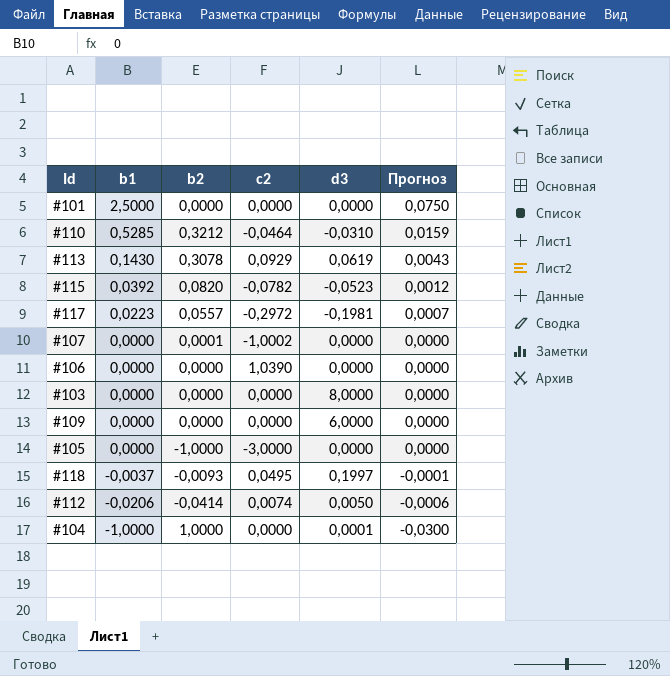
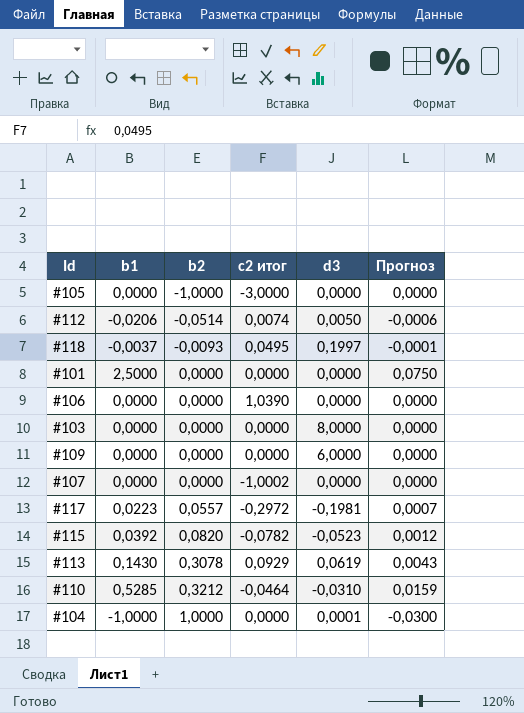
row order: b1 descending -> b2 ascending
column name: c2 -> c2 итог
#112 | b2: -0,0414 -> -0,0514
#107 | b2: 0,0001 -> 0,0000

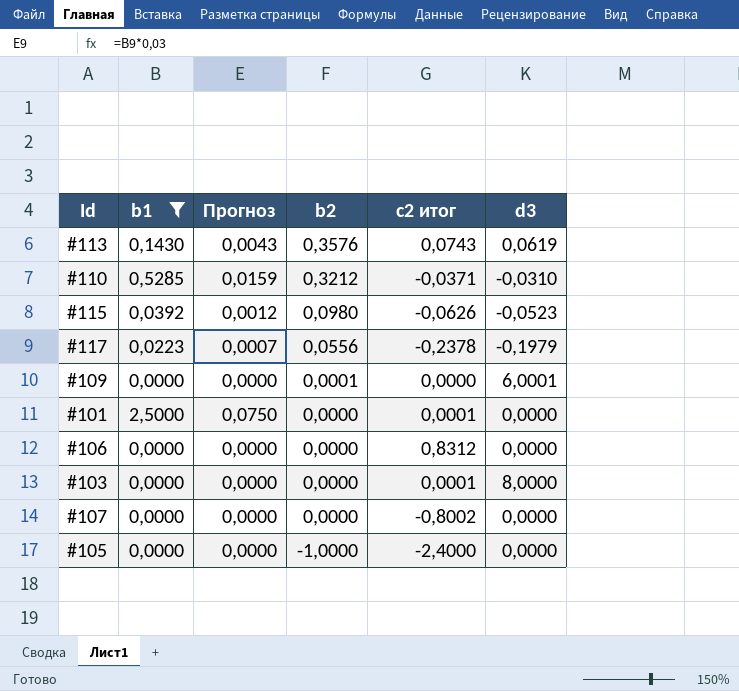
filter: none -> b1 >= 0,0000
row order: b2 ascending -> b2 descending
column Прогноз | position: 6 -> 3
#113 | b2: 0,3078 -> 0,3576
#113 | c2 итог: 0,0929 -> 0,0743
#110 | c2 итог: -0,0464 -> -0,0371
#115 | b2: 0,0820 -> 0,0980
#115 | c2 итог: -0,0782 -> -0,0626
#117 | b2: 0,0557 -> 0,0556
#117 | c2 итог: -0,2972 -> -0,2378
#117 | d3: -0,1981 -> -0,1979
#109 | b2: 0,0000 -> 0,0001
#109 | d3: 6,0000 -> 6,0001
#101 | c2 итог: 0,0000 -> 0,0001
#106 | c2 итог: 1,0390 -> 0,8312
#103 | c2 итог: 0,0000 -> 0,0001
#107 | c2 итог: -1,0002 -> -0,8002
#105 | c2 итог: -3,0000 -> -2,4000

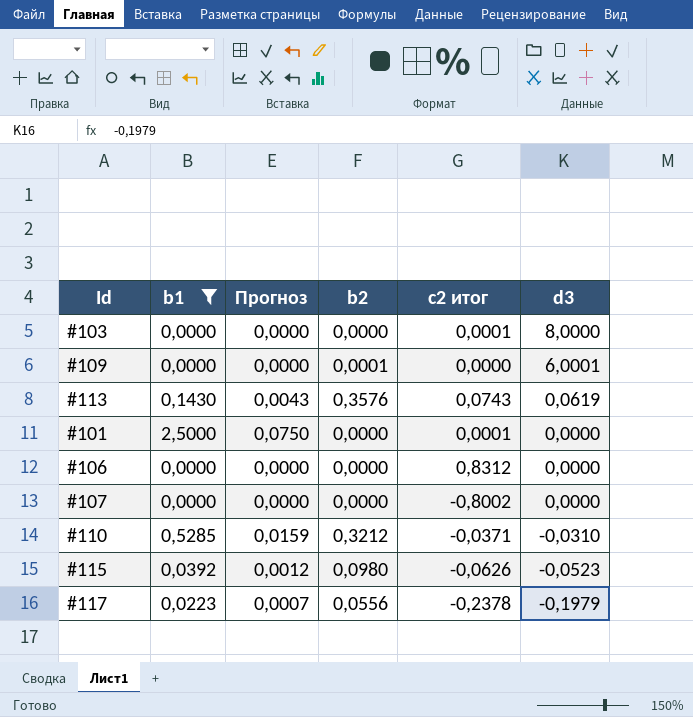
row order: b2 descending -> d3 descending
row #105: 0,0000 | 0,0000 | -1,0000 | -2,4000 | 0,0000 -> none

